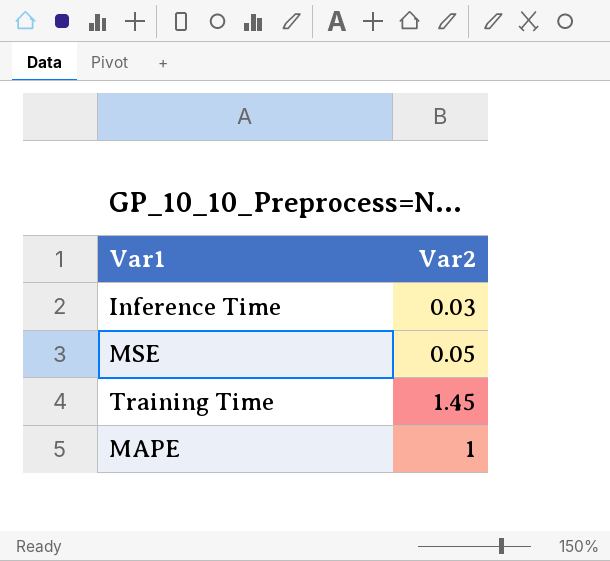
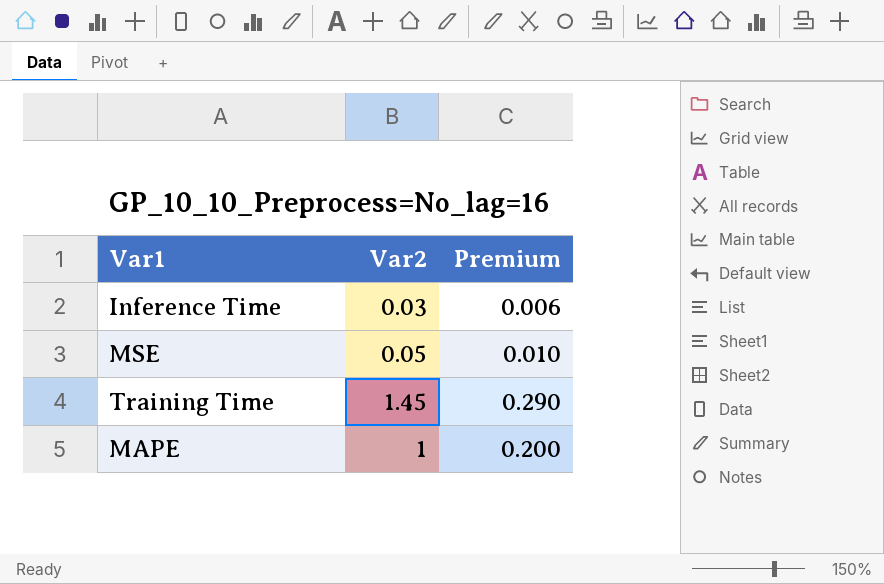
column Premium | formula: none -> [Var2] * 0.2

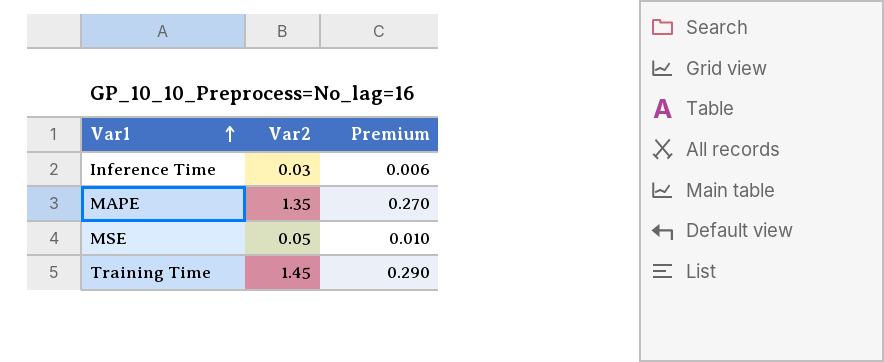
row order: none -> Var1 ascending
MAPE | Var2: 1 -> 1.35
MAPE | Premium: 0.200 -> 0.270

